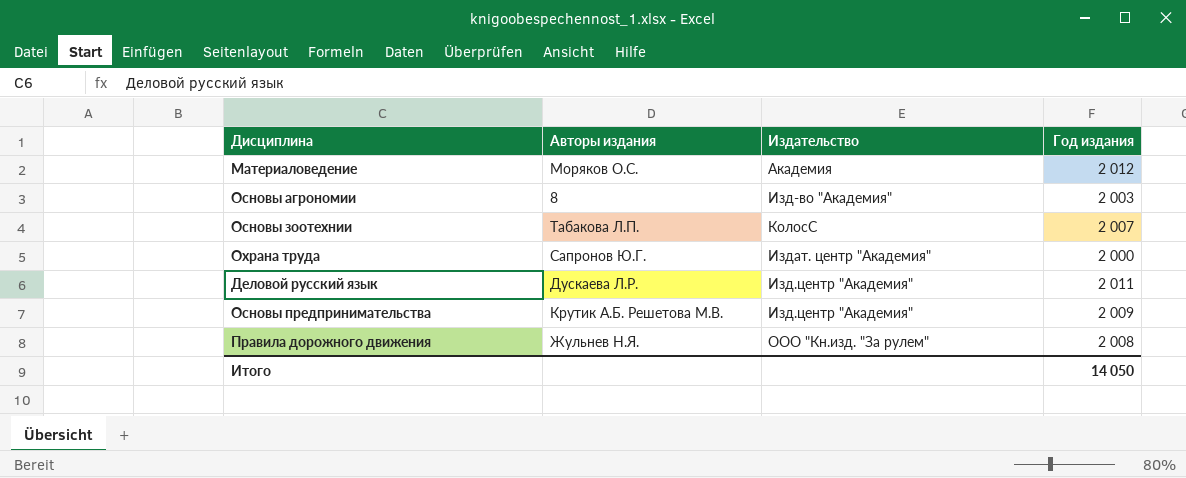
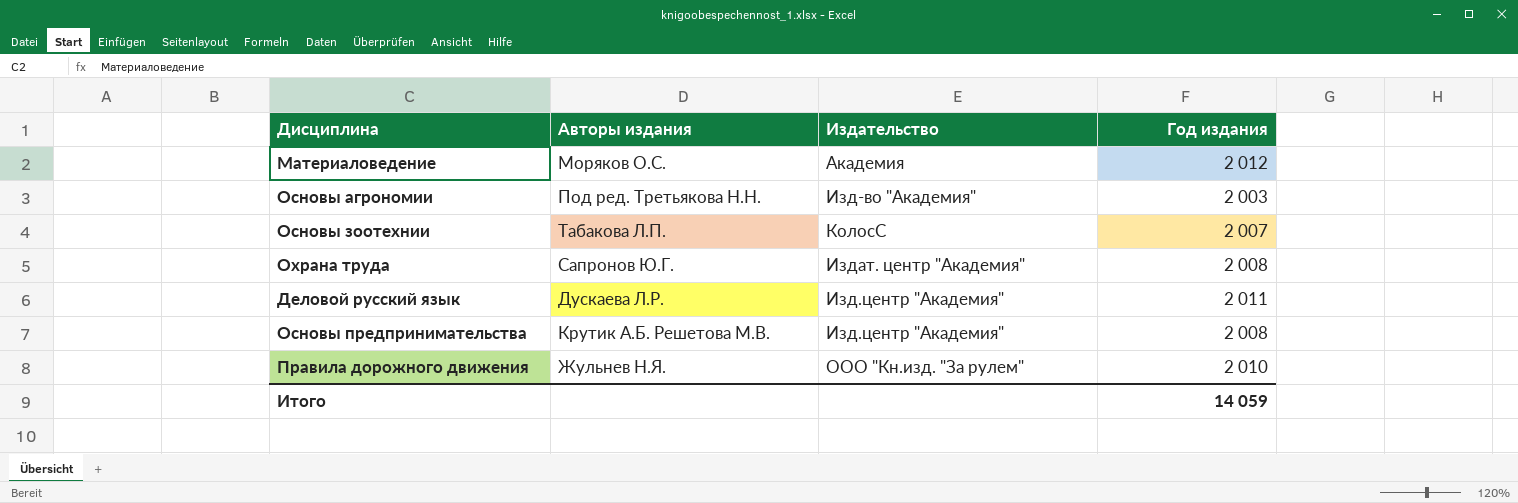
Основы агрономии | Авторы издания: 8 -> Под ред. Третьякова Н.Н.
Охрана труда | Год издания: 2 000 -> 2 008
Основы предпринимательства | Год издания: 2 009 -> 2 008
Правила дорожного движения | Год издания: 2 008 -> 2 010
Итого | Год издания: 14 050 -> 14 059

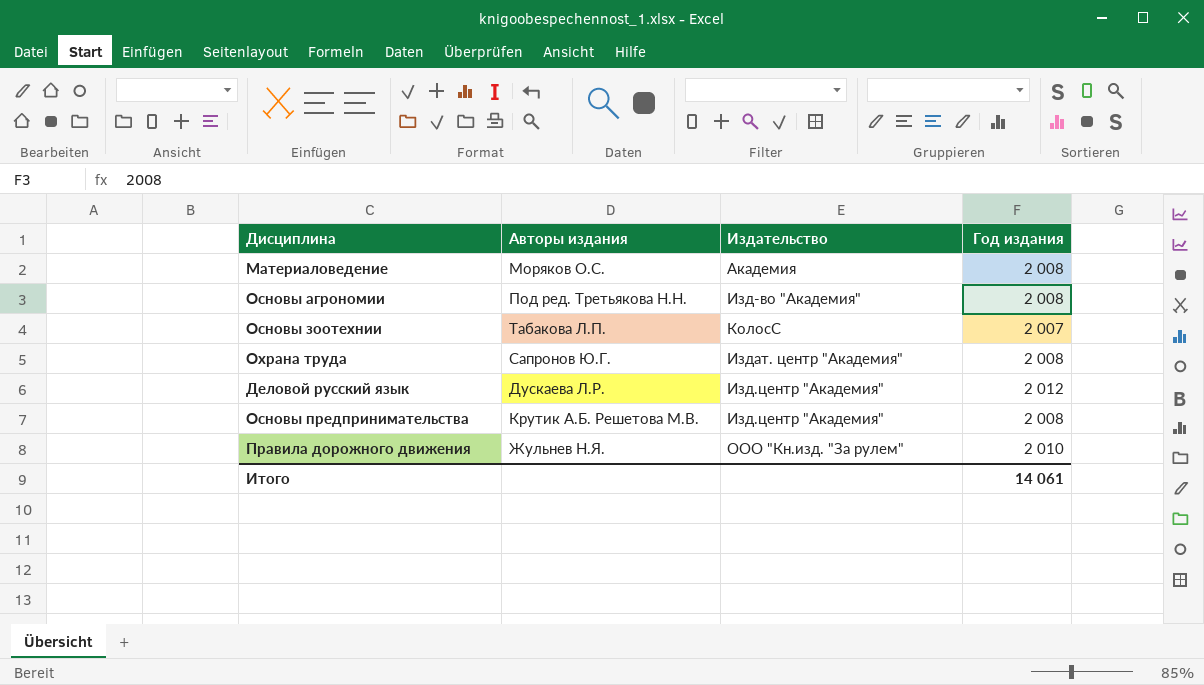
Материаловедение | Год издания: 2 012 -> 2 008
Основы агрономии | Год издания: 2 003 -> 2 008
Деловой русский язык | Год издания: 2 011 -> 2 012
Итого | Год издания: 14 059 -> 14 061

